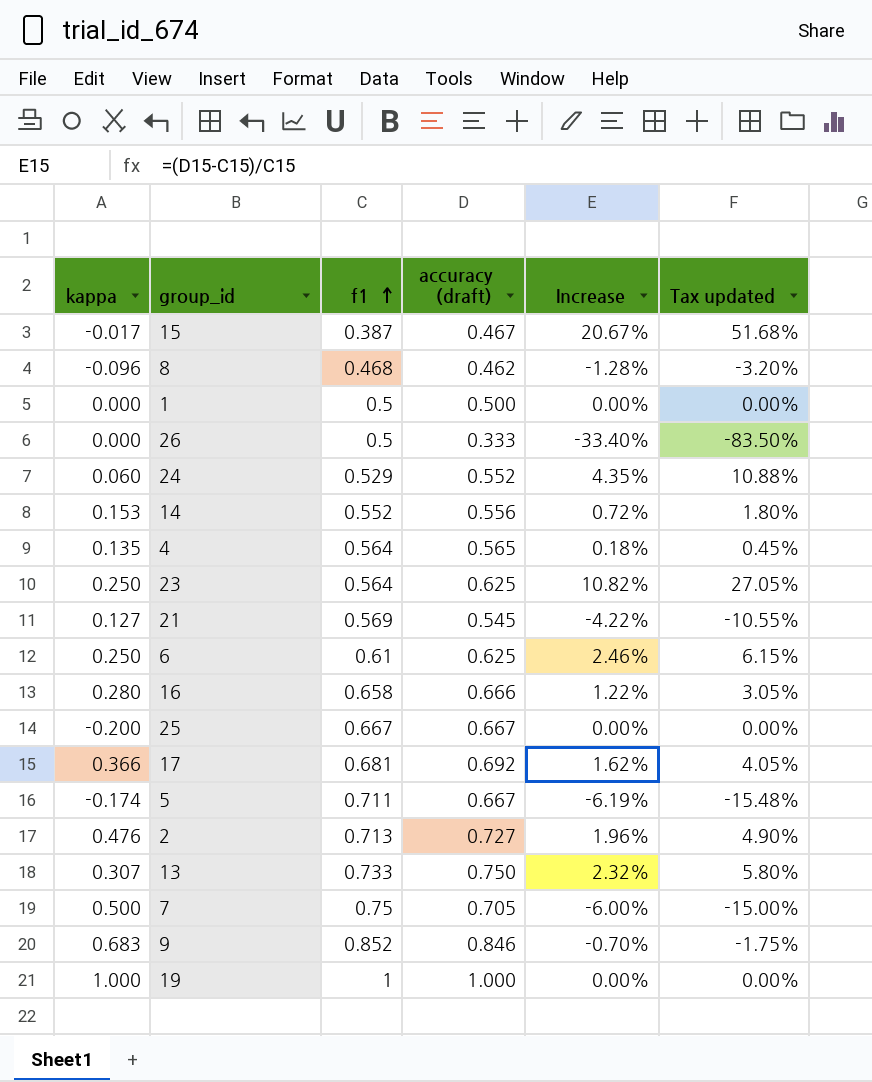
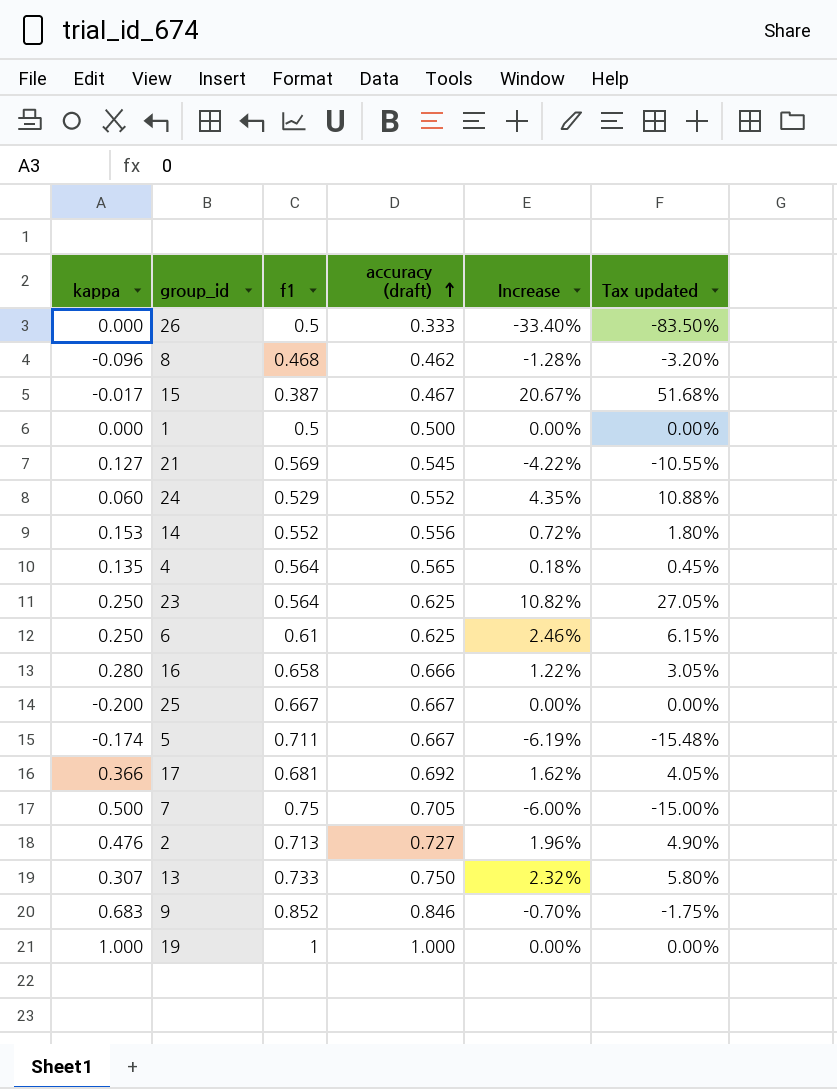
row order: f1 ascending -> accuracy (draft) ascending

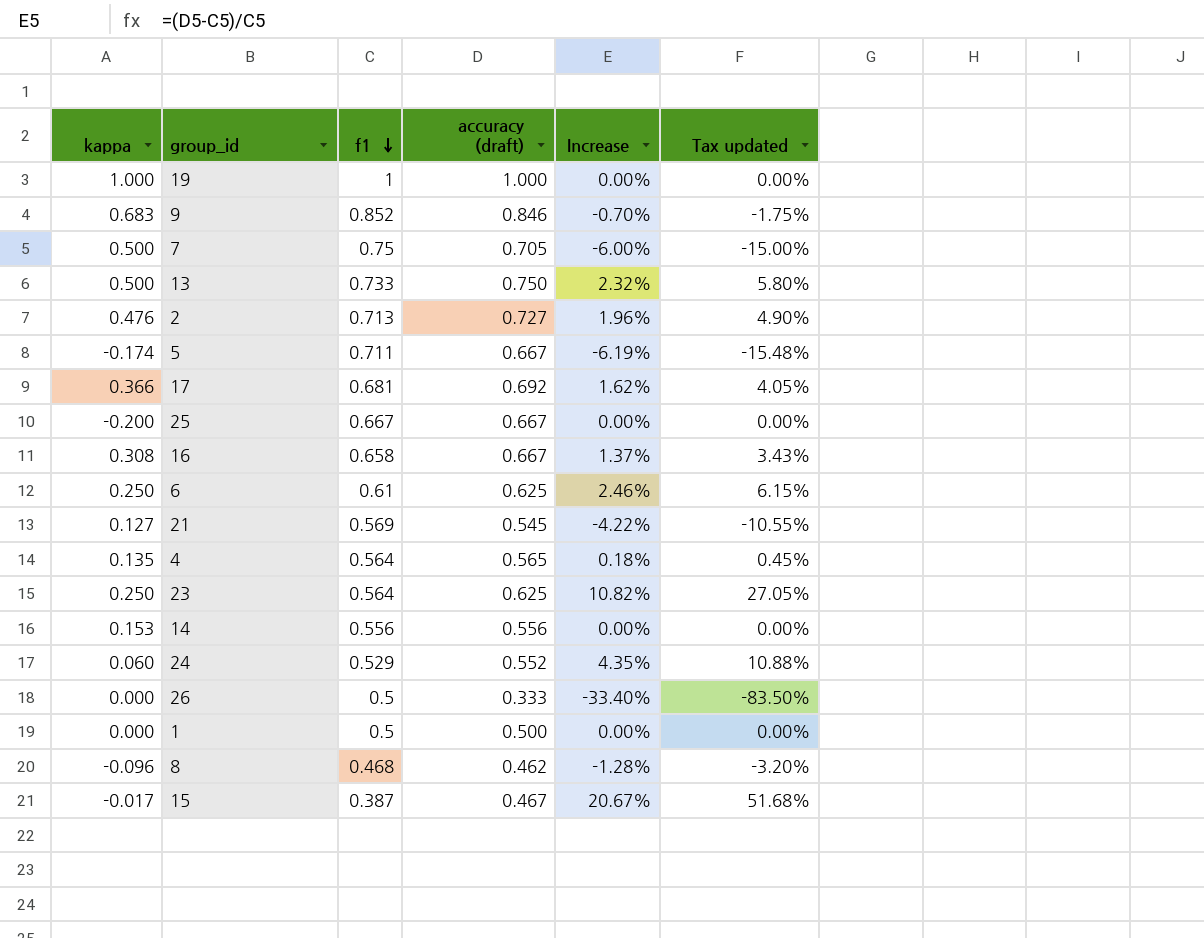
row order: accuracy (draft) ascending -> f1 descending
13 | kappa: 0.307 -> 0.500
16 | kappa: 0.280 -> 0.308
16 | accuracy (draft): 0.666 -> 0.667
16 | Increase: 1.22% -> 1.37%
16 | Tax updated: 3.05% -> 3.43%
14 | f1: 0.552 -> 0.556
14 | Increase: 0.72% -> 0.00%
14 | Tax updated: 1.80% -> 0.00%

